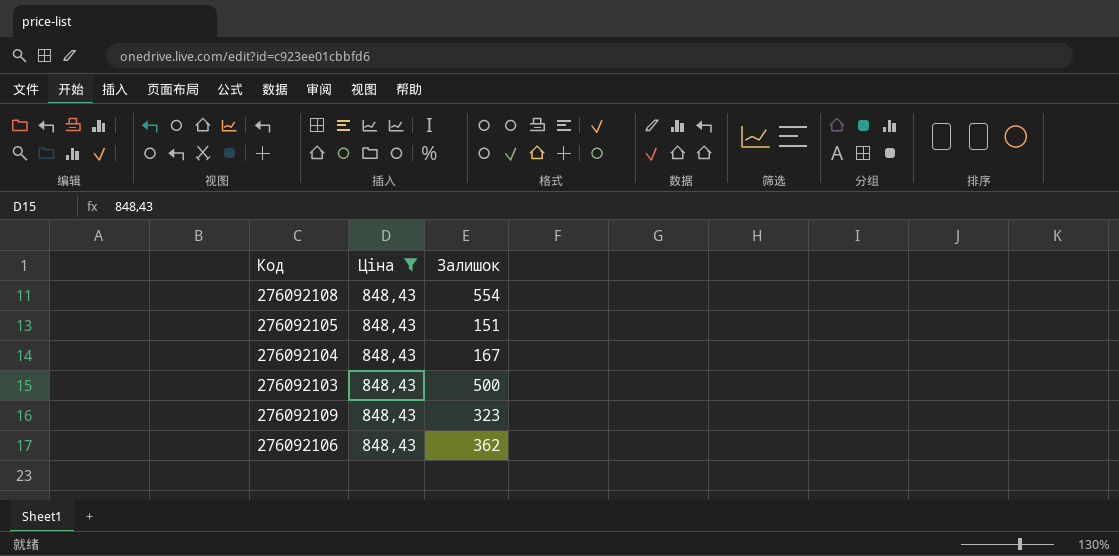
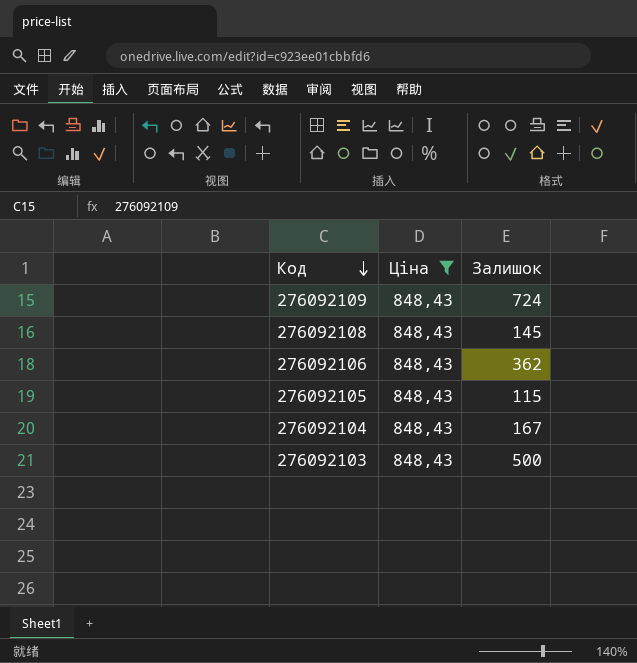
row order: none -> Код descending
276092109 | Залишок: 323 -> 724
276092108 | Залишок: 554 -> 145
276092105 | Залишок: 151 -> 115

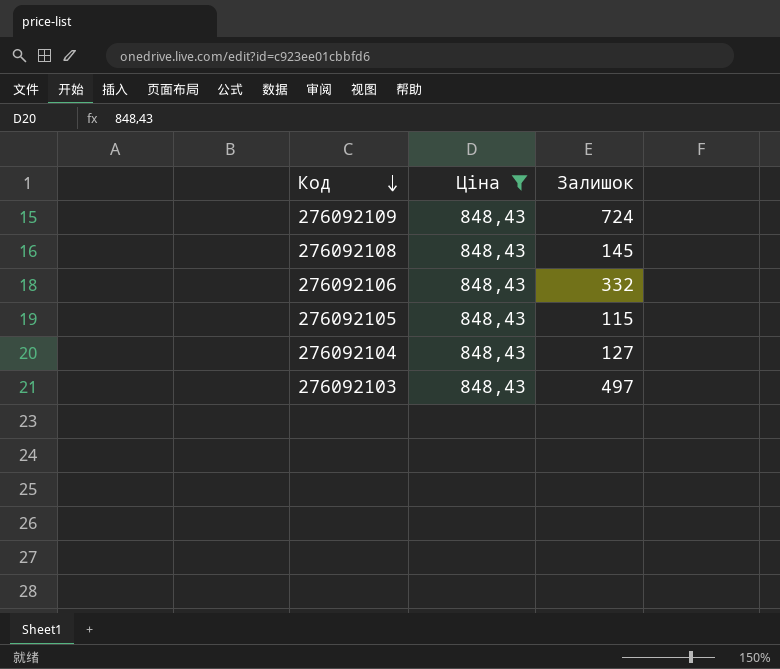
276092106 | Залишок: 362 -> 332
276092104 | Залишок: 167 -> 127
276092103 | Залишок: 500 -> 497

